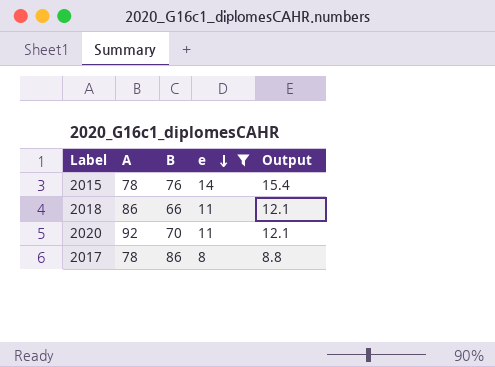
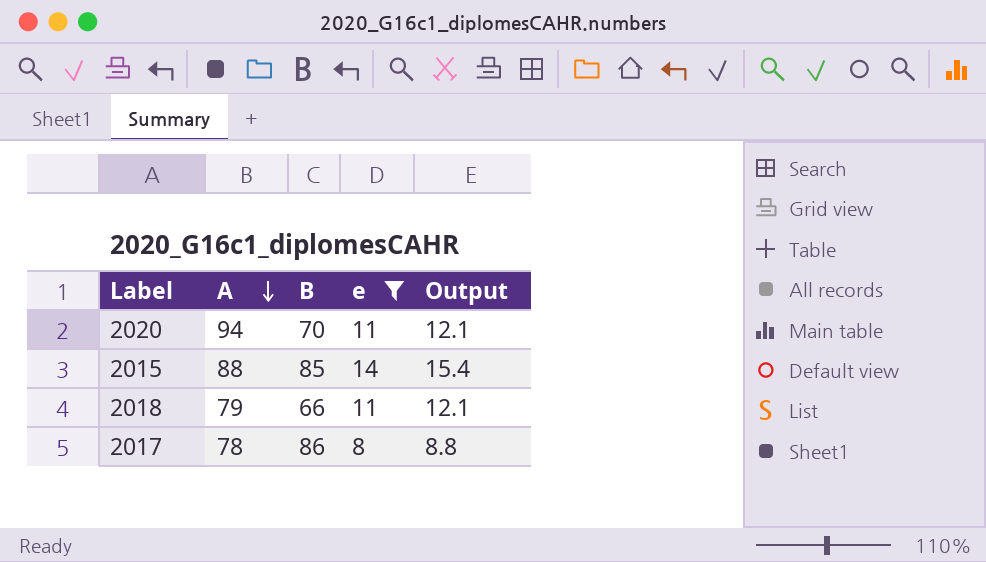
row order: e descending -> A descending
2020 | A: 92 -> 94
2015 | A: 78 -> 88
2015 | B: 76 -> 85
2018 | A: 86 -> 79

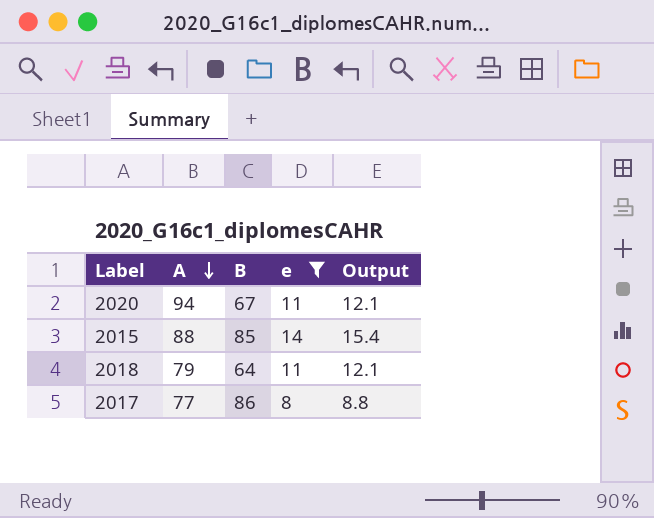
2020 | B: 70 -> 67
2018 | B: 66 -> 64
2017 | A: 78 -> 77

